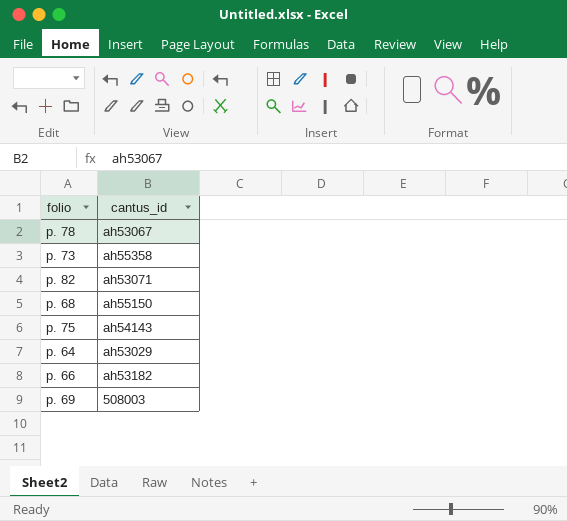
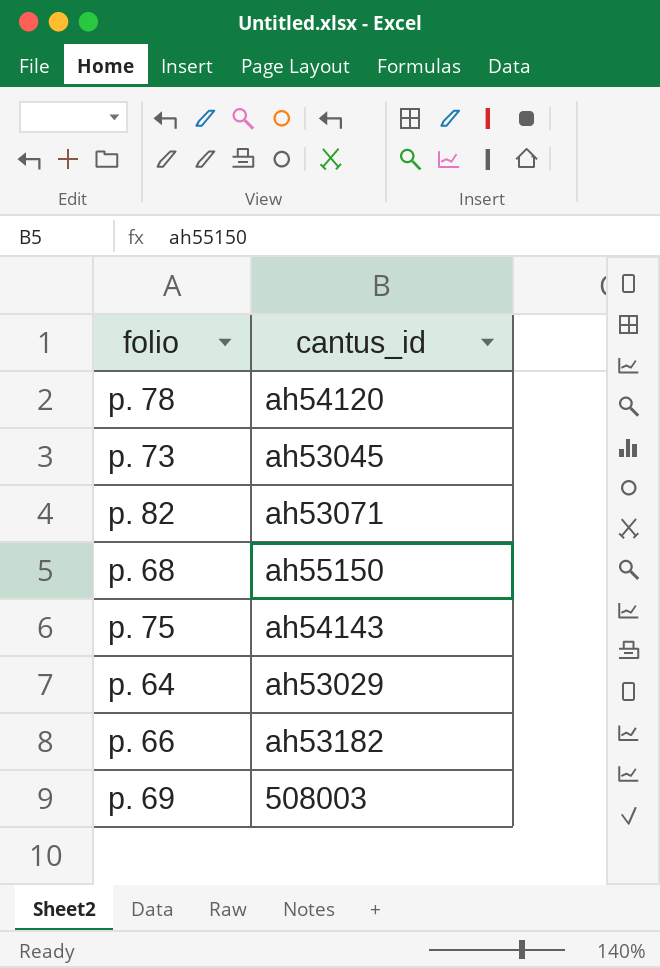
p. 78 | cantus_id: ah53067 -> ah54120
p. 73 | cantus_id: ah55358 -> ah53045

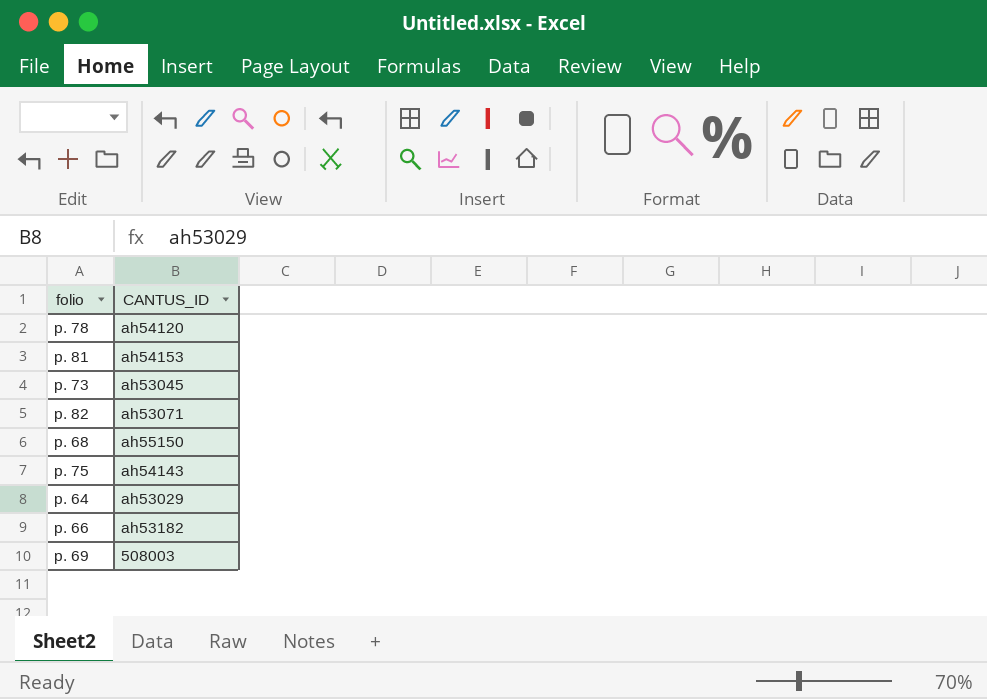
column name: cantus_id -> CANTUS_ID
row p. 81: none -> ah54153

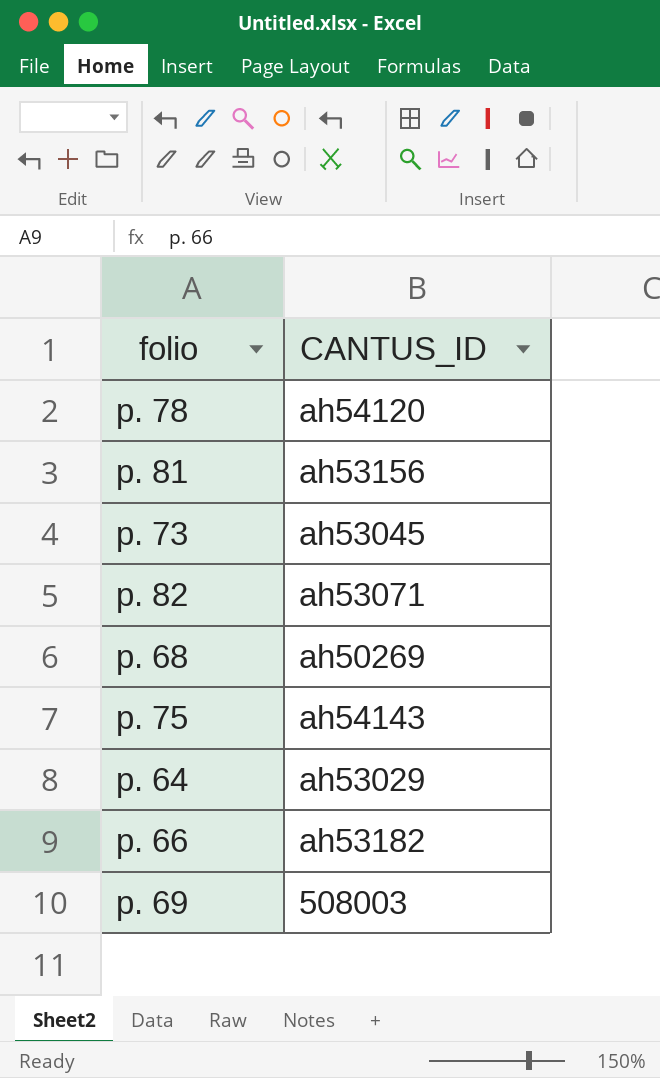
p. 81 | CANTUS_ID: ah54153 -> ah53156
p. 68 | CANTUS_ID: ah55150 -> ah50269

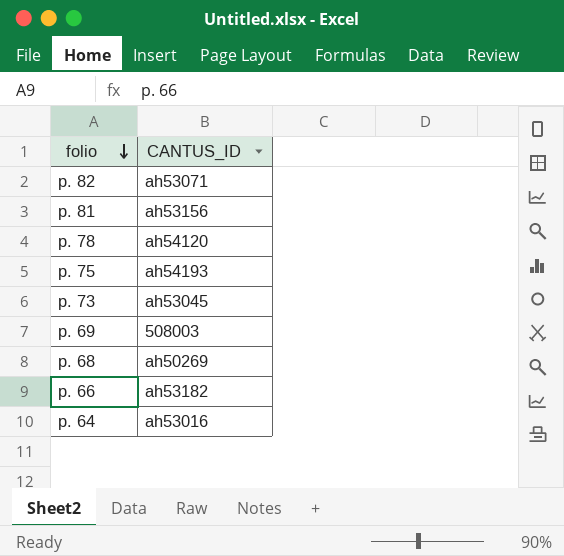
row order: none -> folio descending
p. 75 | CANTUS_ID: ah54143 -> ah54193
p. 64 | CANTUS_ID: ah53029 -> ah53016

